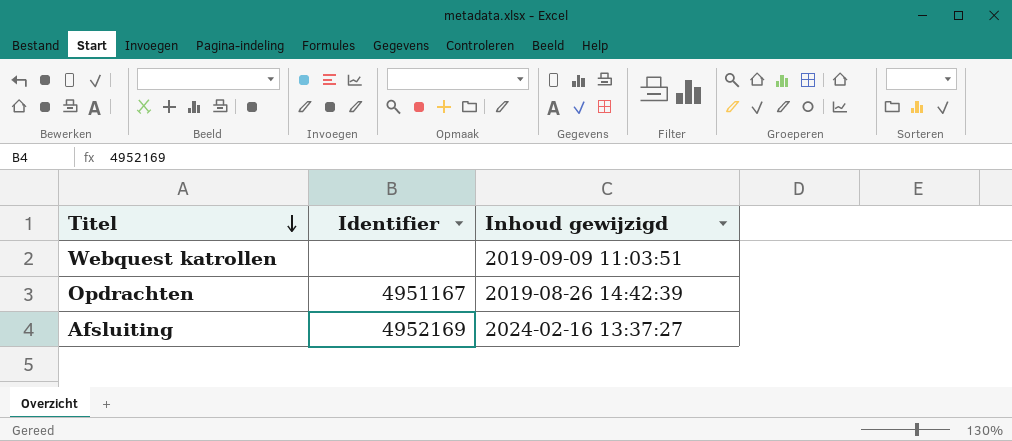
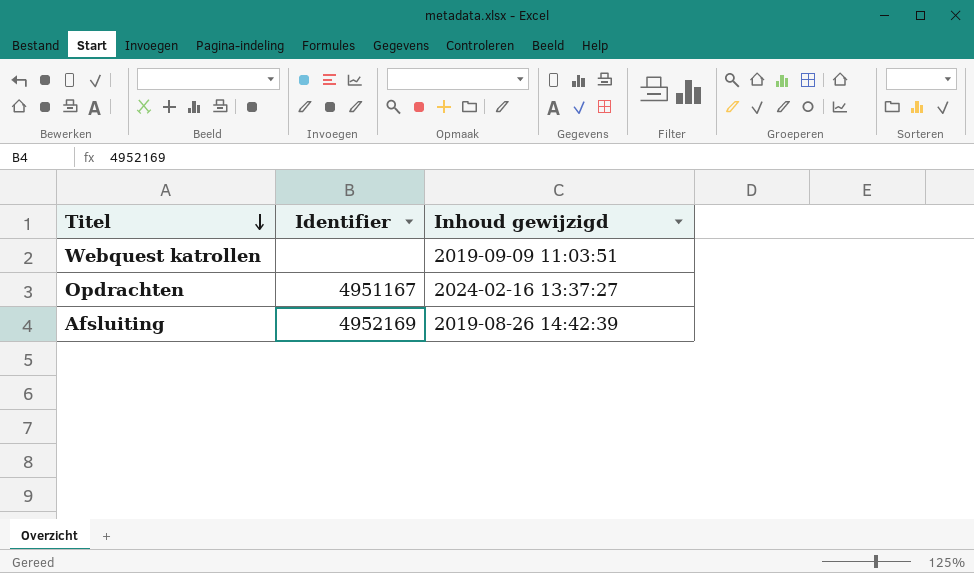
Opdrachten | Inhoud gewijzigd: 2019-08-26 14:42:39 -> 2024-02-16 13:37:27
Afsluiting | Inhoud gewijzigd: 2024-02-16 13:37:27 -> 2019-08-26 14:42:39

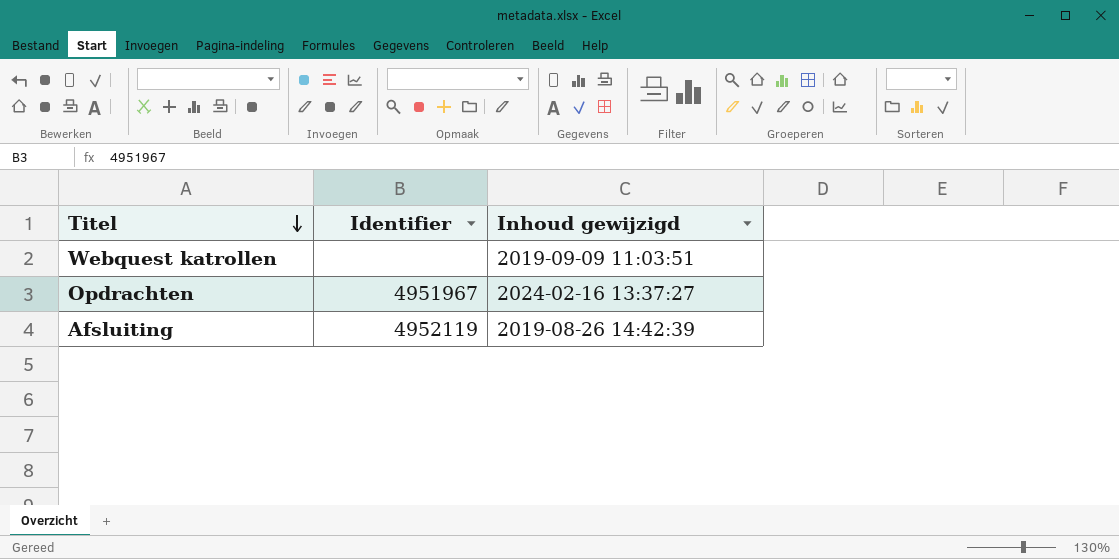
Opdrachten | Identifier: 4951167 -> 4951967
Afsluiting | Identifier: 4952169 -> 4952119

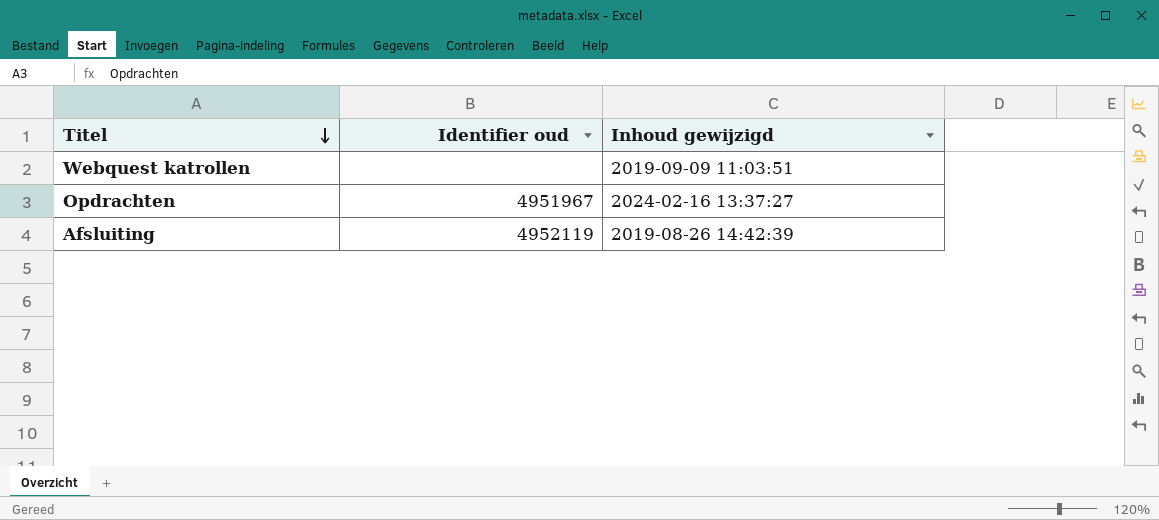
column name: Identifier -> Identifier oud

